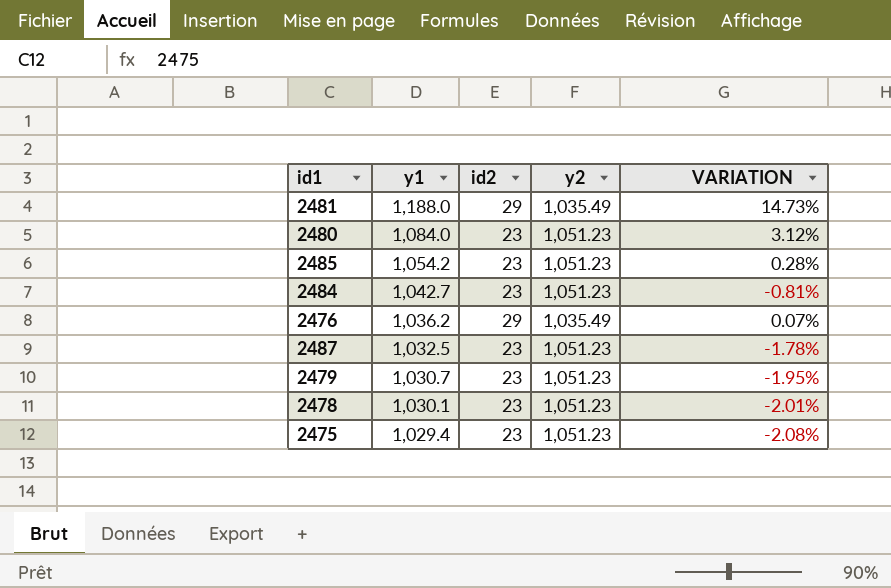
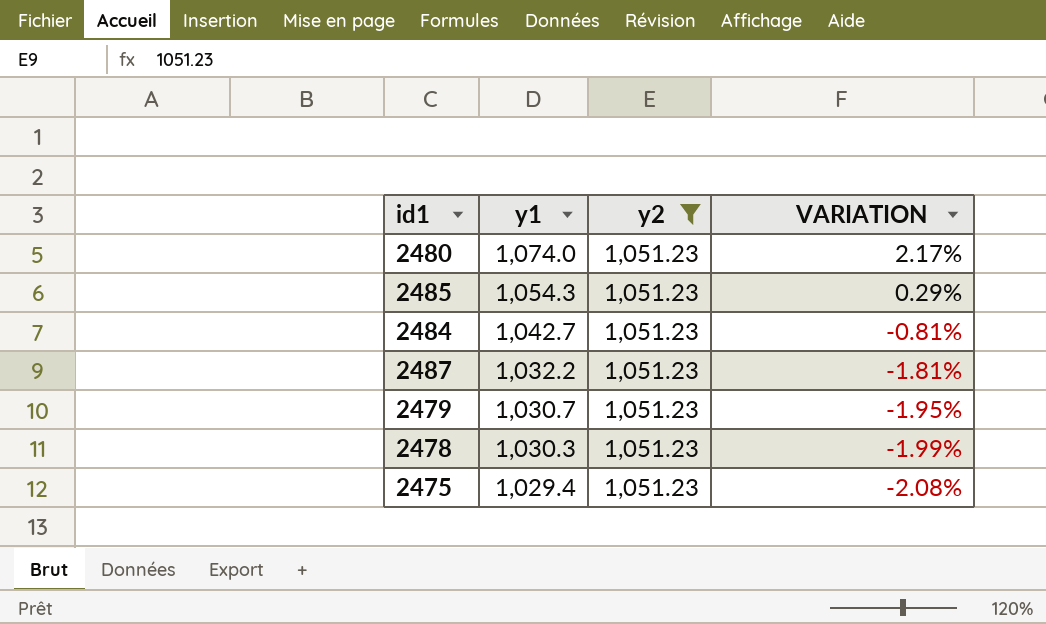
filter: none -> y2 = 1,051.23
column id2 | position: 3 -> none
2480 | y1: 1,084.0 -> 1,074.0
2480 | VARIATION: 3.12% -> 2.17%
2485 | y1: 1,054.2 -> 1,054.3
2485 | VARIATION: 0.28% -> 0.29%
2487 | y1: 1,032.5 -> 1,032.2
2487 | VARIATION: -1.78% -> -1.81%
2478 | y1: 1,030.1 -> 1,030.3
2478 | VARIATION: -2.01% -> -1.99%

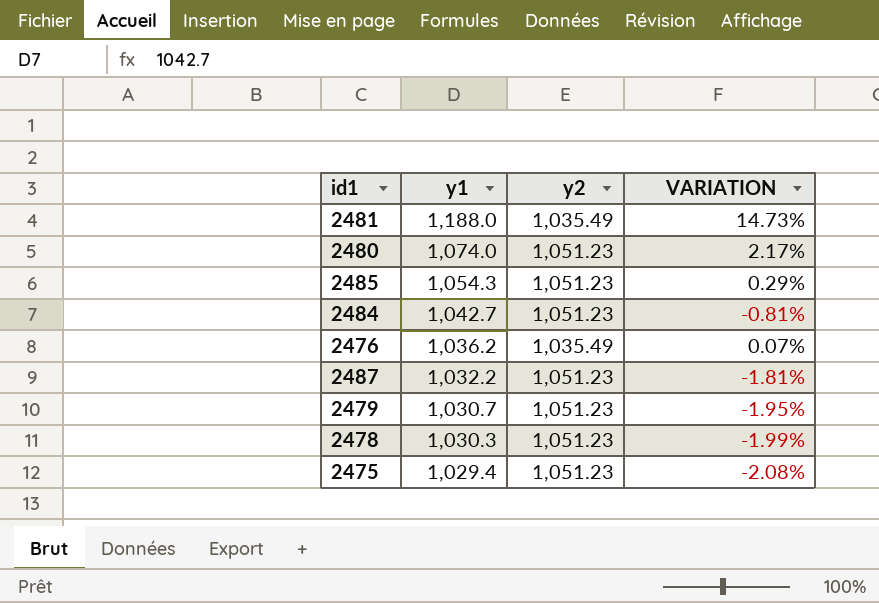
filter: y2 = 1,051.23 -> none

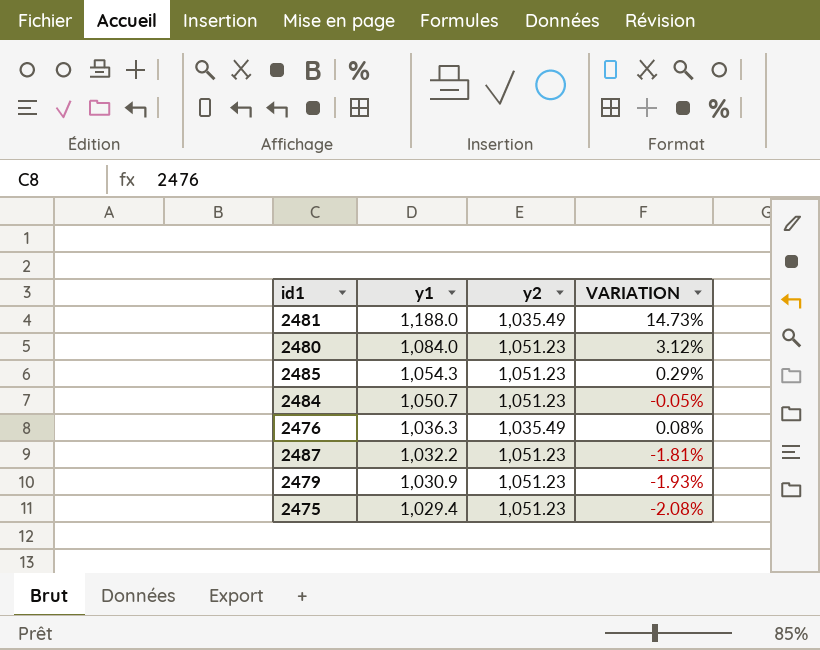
row 2478: 1,030.3 | 1,051.23 | -1.99% -> none
2480 | y1: 1,074.0 -> 1,084.0
2480 | VARIATION: 2.17% -> 3.12%
2484 | y1: 1,042.7 -> 1,050.7
2484 | VARIATION: -0.81% -> -0.05%
2476 | y1: 1,036.2 -> 1,036.3
2476 | VARIATION: 0.07% -> 0.08%
2479 | y1: 1,030.7 -> 1,030.9
2479 | VARIATION: -1.95% -> -1.93%

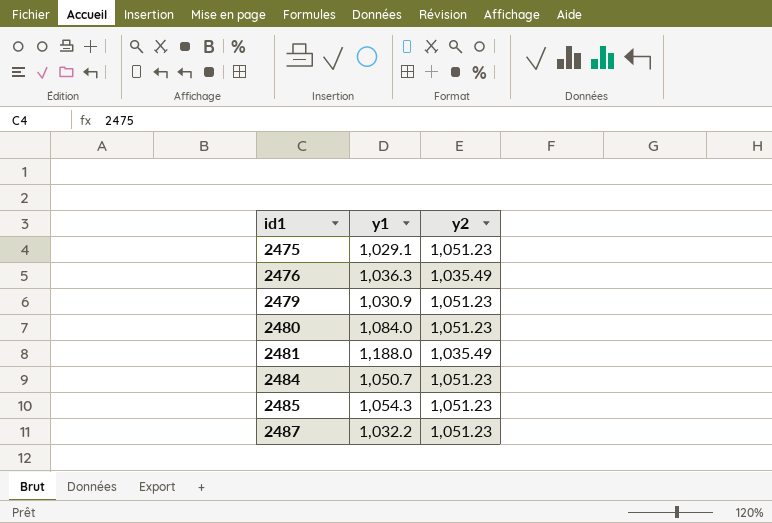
row order: y1 descending -> id1 ascending
column VARIATION | formula: ([y1] - [y2]) / [y2] -> none
2475 | y1: 1,029.4 -> 1,029.1

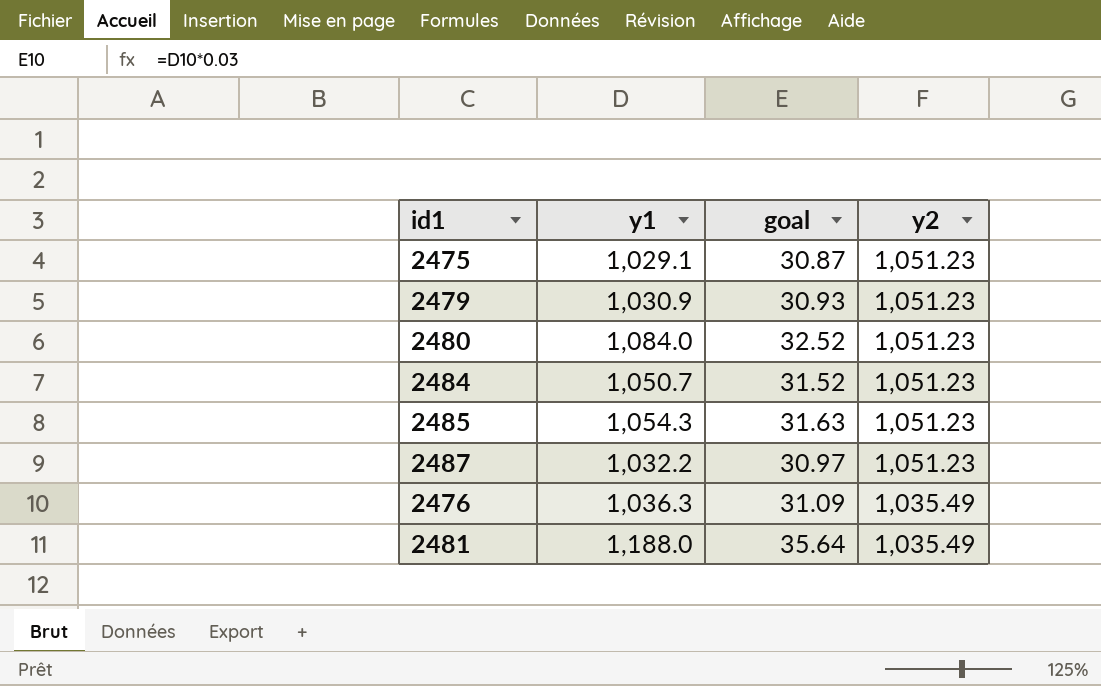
row order: id1 ascending -> y2 descending
column goal | formula: none -> [y1] * 0.03

